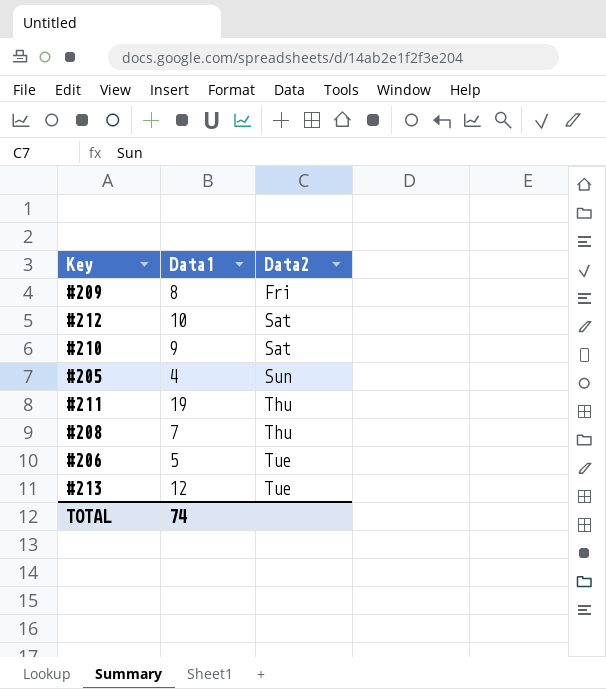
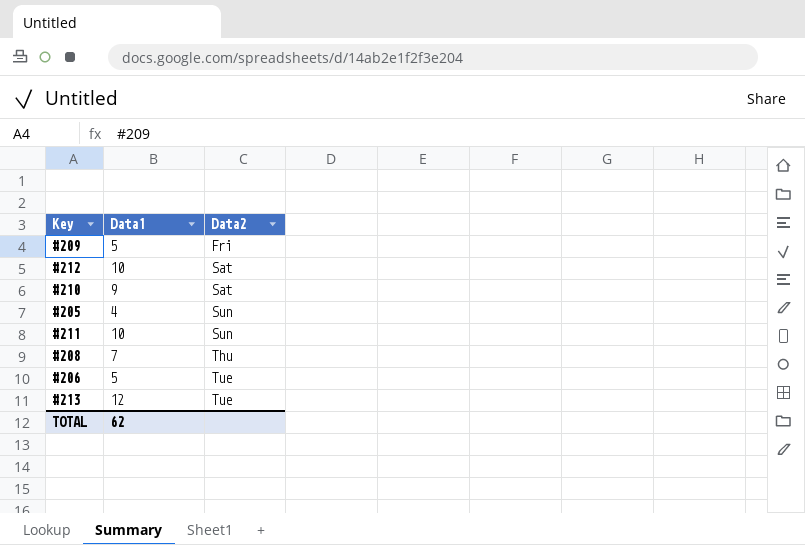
#209 | Data1: 8 -> 5
#211 | Data1: 19 -> 10
#211 | Data2: Thu -> Sun
TOTAL | Data1: 74 -> 62

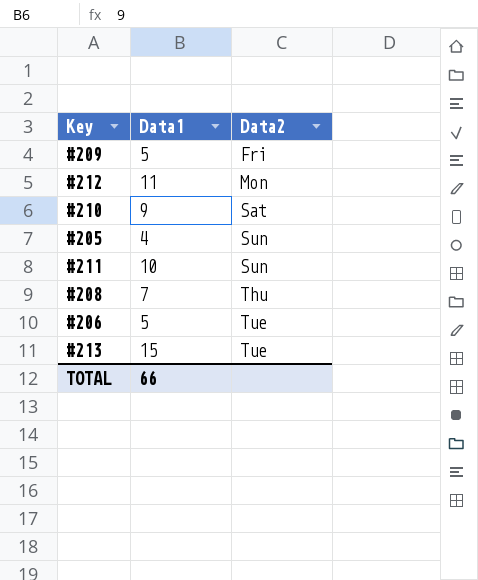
#212 | Data1: 10 -> 11
#212 | Data2: Sat -> Mon
#213 | Data1: 12 -> 15
TOTAL | Data1: 62 -> 66

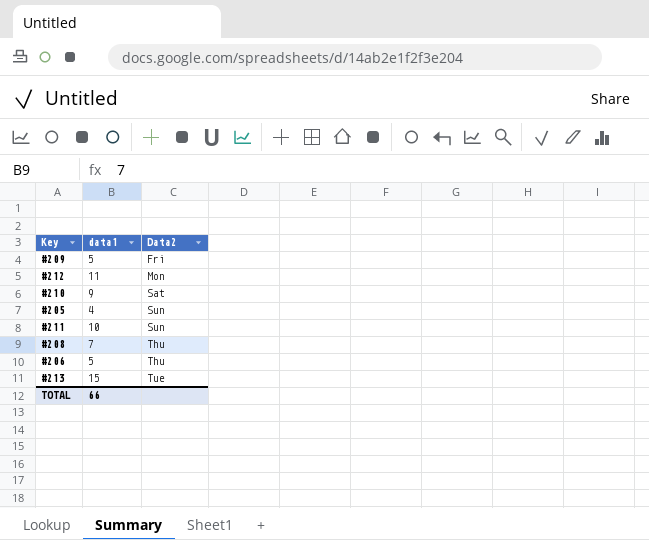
column name: Data1 -> data1
#206 | Data2: Tue -> Thu

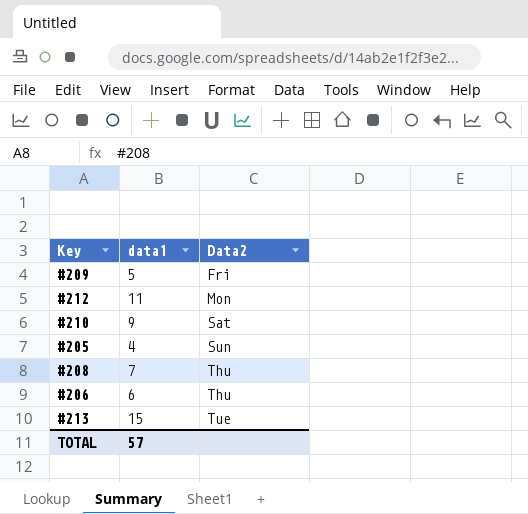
row #211: 10 | Sun -> none
#206 | data1: 5 -> 6
TOTAL | data1: 66 -> 57

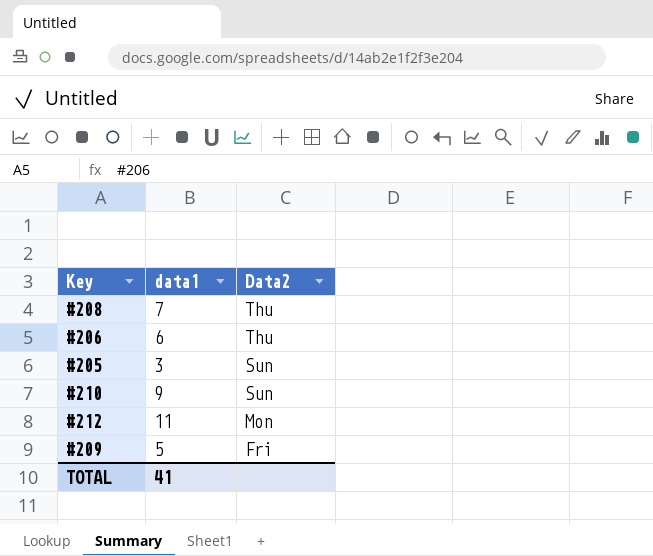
row order: Data2 ascending -> Data2 descending
row #213: 15 | Tue -> none
#205 | data1: 4 -> 3
#210 | Data2: Sat -> Sun
TOTAL | data1: 57 -> 41

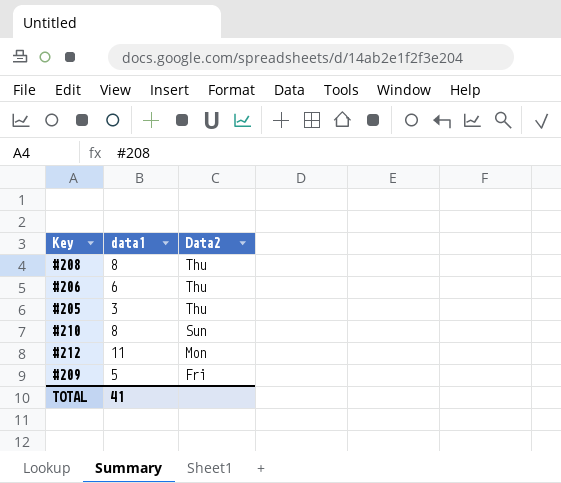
#208 | data1: 7 -> 8
#205 | Data2: Sun -> Thu
#210 | data1: 9 -> 8

